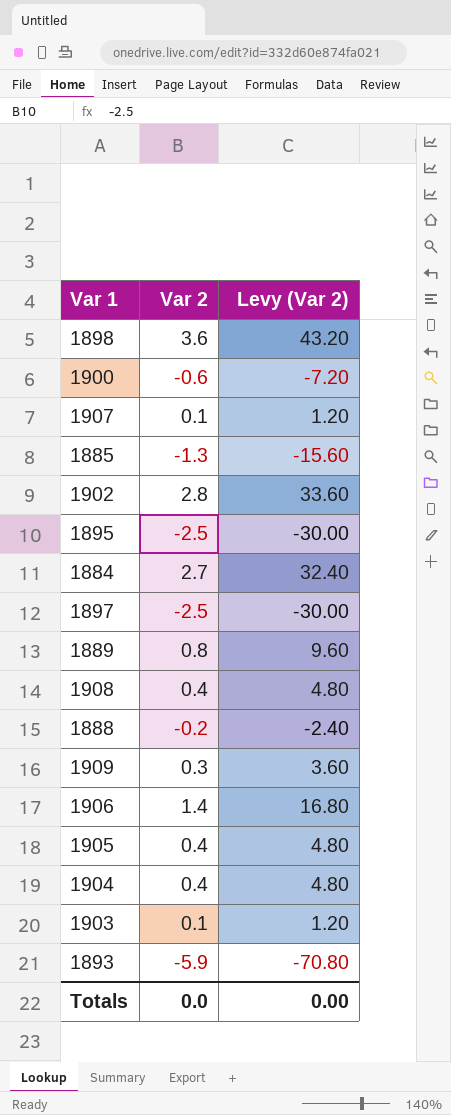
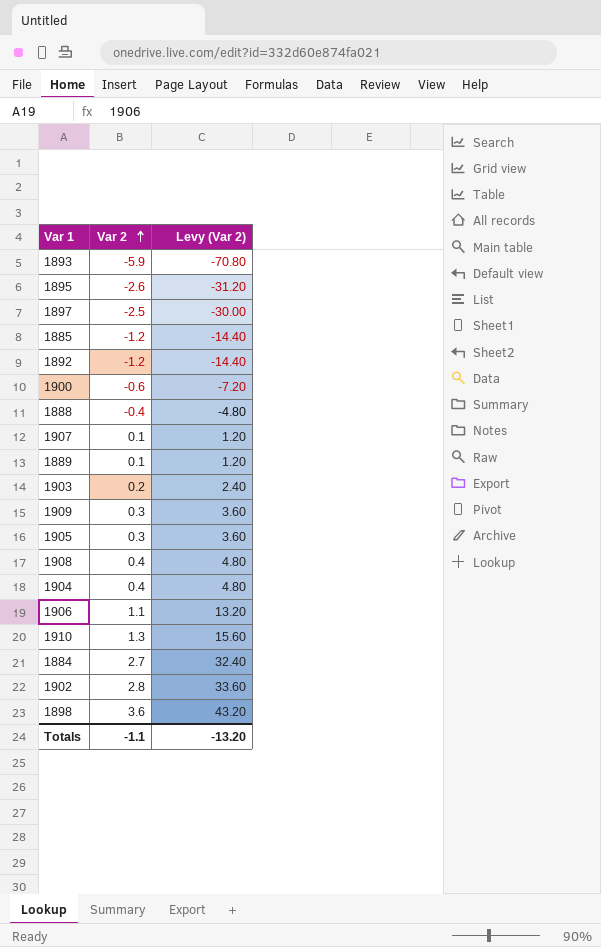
row order: none -> Var 2 ascending
1895 | Var 2: -2.5 -> -2.6
1895 | Levy (Var 2): -30.00 -> -31.20
1885 | Var 2: -1.3 -> -1.2
1885 | Levy (Var 2): -15.60 -> -14.40
row 1892: none -> -1.2 | -14.40
1888 | Var 2: -0.2 -> -0.4
1888 | Levy (Var 2): -2.40 -> -4.80
1889 | Var 2: 0.8 -> 0.1
1889 | Levy (Var 2): 9.60 -> 1.20
1903 | Var 2: 0.1 -> 0.2
1903 | Levy (Var 2): 1.20 -> 2.40
1905 | Var 2: 0.4 -> 0.3
1905 | Levy (Var 2): 4.80 -> 3.60
1906 | Var 2: 1.4 -> 1.1
1906 | Levy (Var 2): 16.80 -> 13.20
row 1910: none -> 1.3 | 15.60
Totals | Var 2: 0.0 -> -1.1
Totals | Levy (Var 2): 0.00 -> -13.20

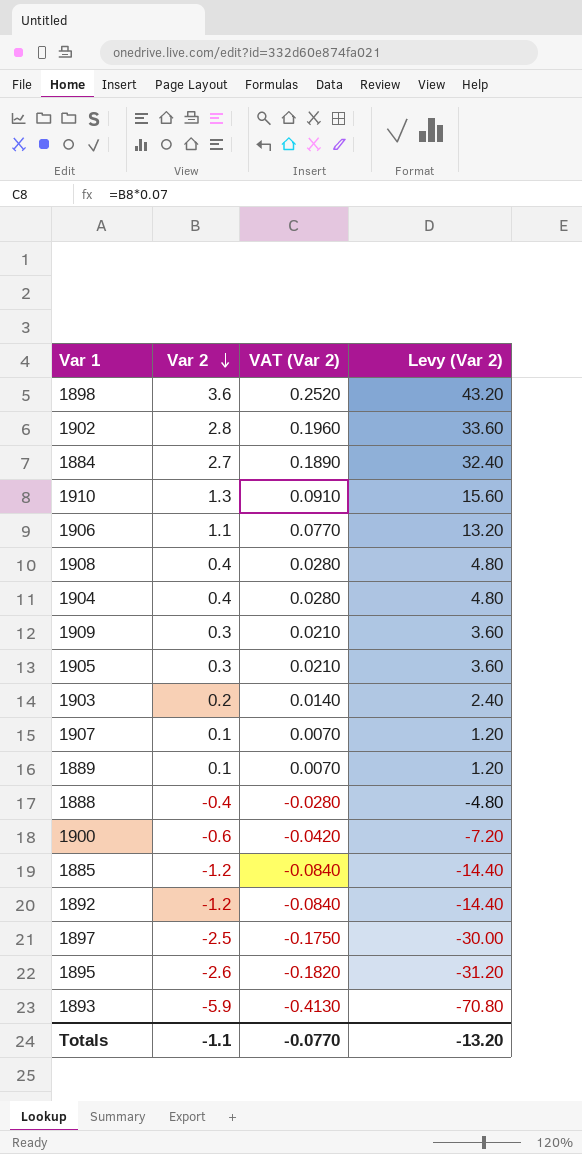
row order: Var 2 ascending -> Var 2 descending
column VAT (Var 2) | formula: none -> [Var 2] * 0.07

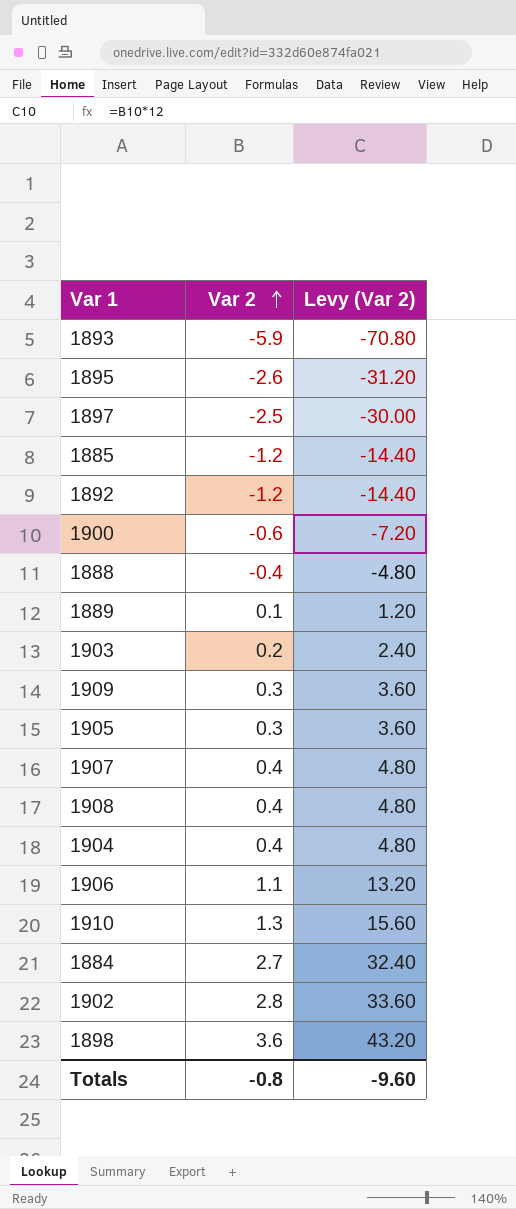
row order: Var 2 descending -> Var 2 ascending
column VAT (Var 2) | formula: [Var 2] * 0.07 -> none
1907 | Var 2: 0.1 -> 0.4
1907 | Levy (Var 2): 1.20 -> 4.80
Totals | Var 2: -1.1 -> -0.8
Totals | Levy (Var 2): -13.20 -> -9.60

